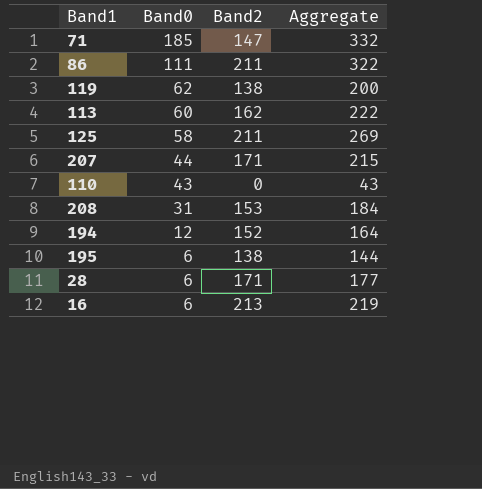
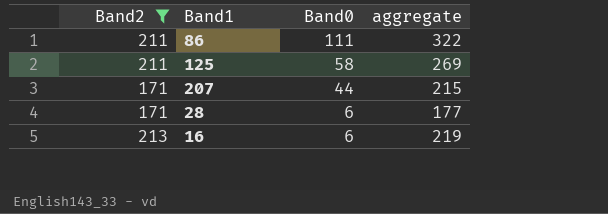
filter: none -> Band2 >= 171
column Band2 | position: 3 -> 1
column name: Aggregate -> aggregate

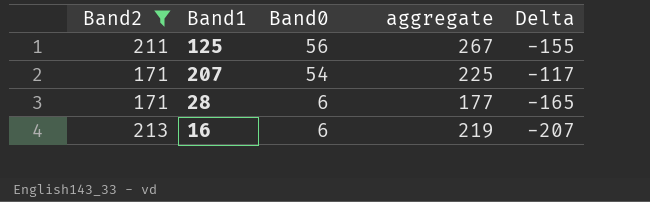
column Delta | formula: none -> [Band0] - [Band2]
row 86: 211 | 111 | 322 -> none
125 | Band0: 58 -> 56
125 | aggregate: 269 -> 267
207 | Band0: 44 -> 54
207 | aggregate: 215 -> 225

